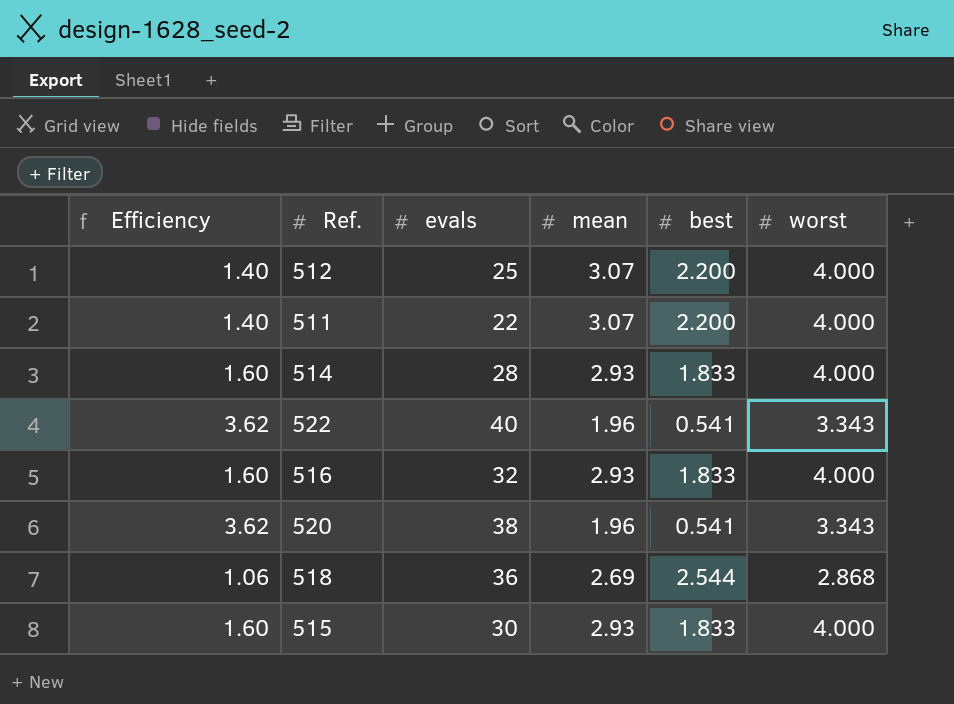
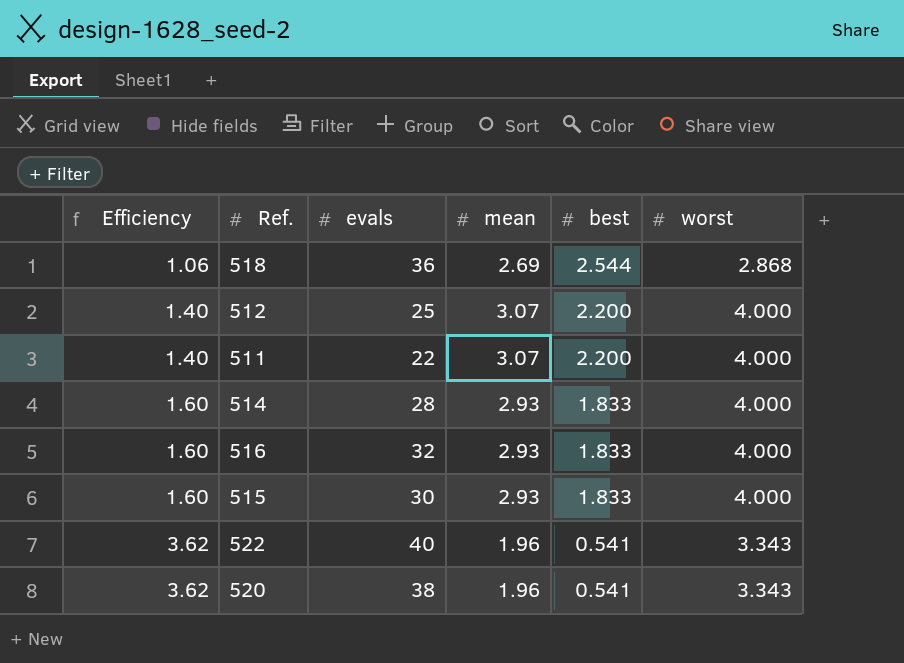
row order: none -> Efficiency ascending

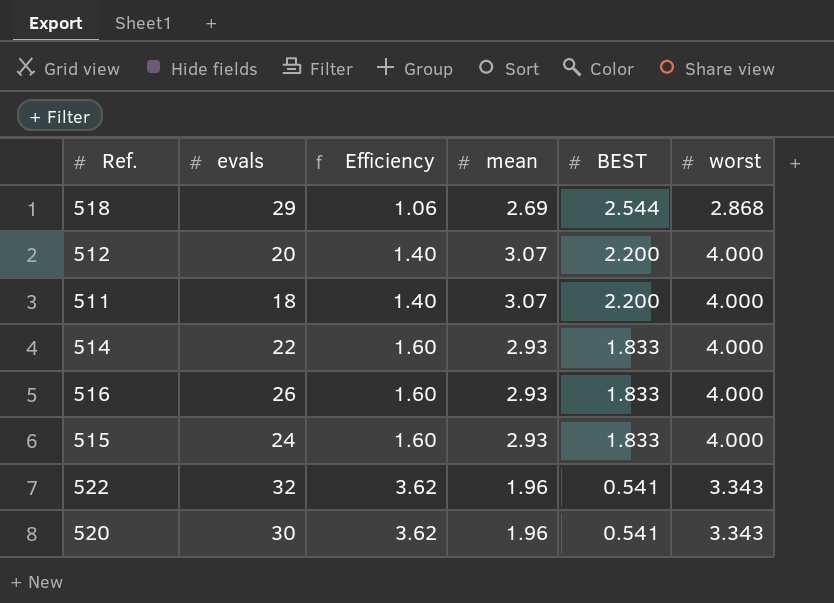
column Efficiency | position: 1 -> 3
column name: best -> BEST
518 | evals: 36 -> 29
512 | evals: 25 -> 20
511 | evals: 22 -> 18
514 | evals: 28 -> 22
516 | evals: 32 -> 26
515 | evals: 30 -> 24
522 | evals: 40 -> 32
520 | evals: 38 -> 30

